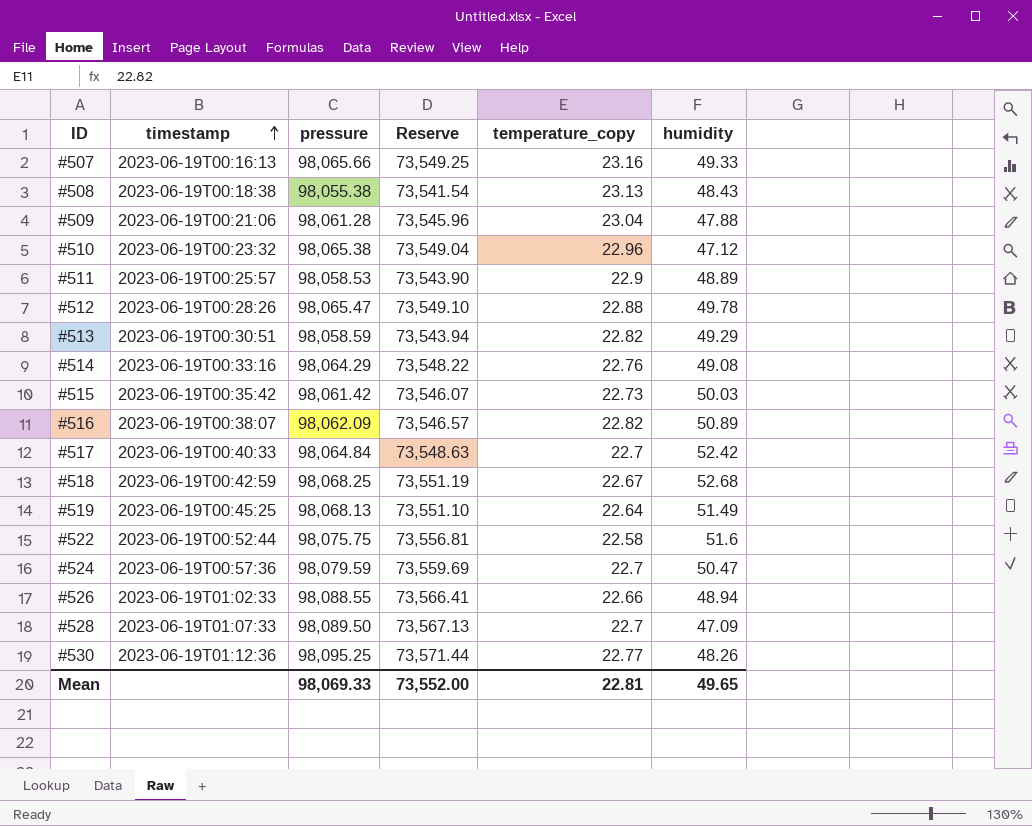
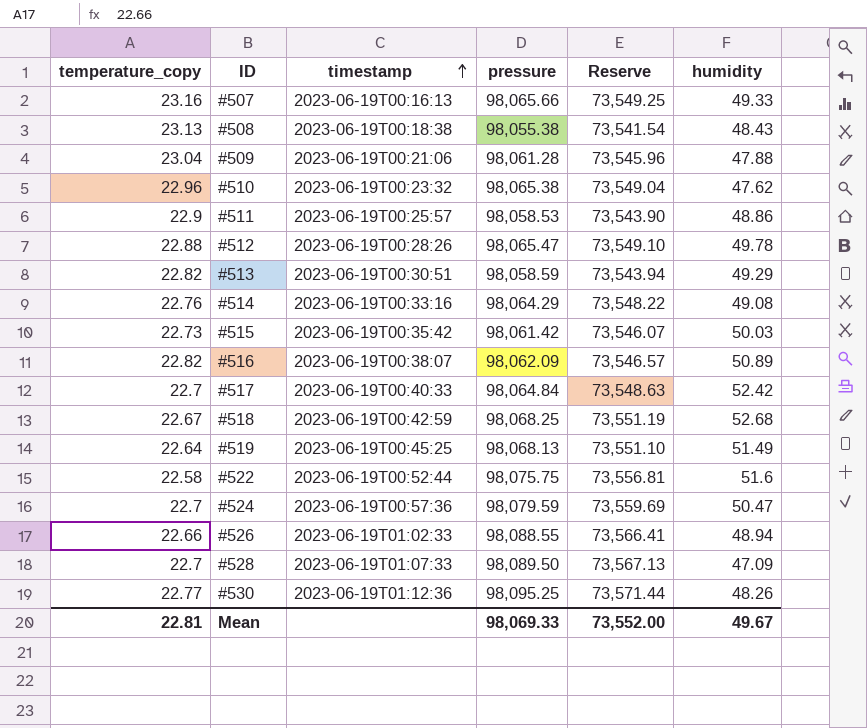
column temperature_copy | position: 5 -> 1
#510 | humidity: 47.12 -> 47.62
#511 | humidity: 48.89 -> 48.86
Mean | humidity: 49.65 -> 49.67

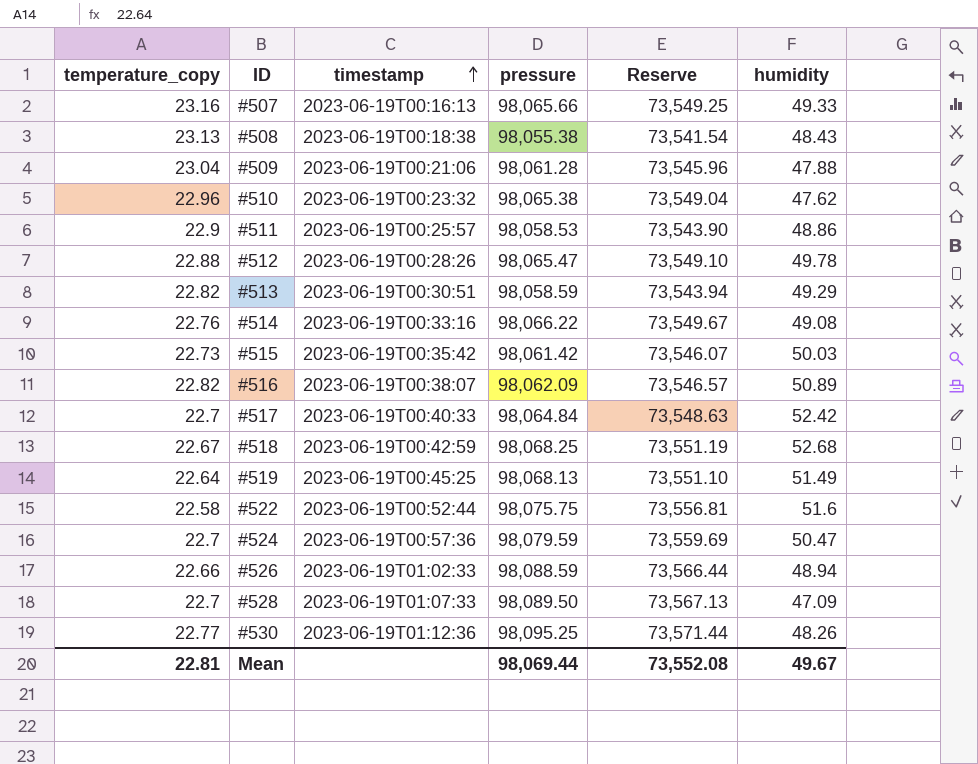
#514 | pressure: 98,064.29 -> 98,066.22
#514 | Reserve: 73,548.22 -> 73,549.67
#526 | pressure: 98,088.55 -> 98,088.59
#526 | Reserve: 73,566.41 -> 73,566.44
Mean | pressure: 98,069.33 -> 98,069.44
Mean | Reserve: 73,552.00 -> 73,552.08

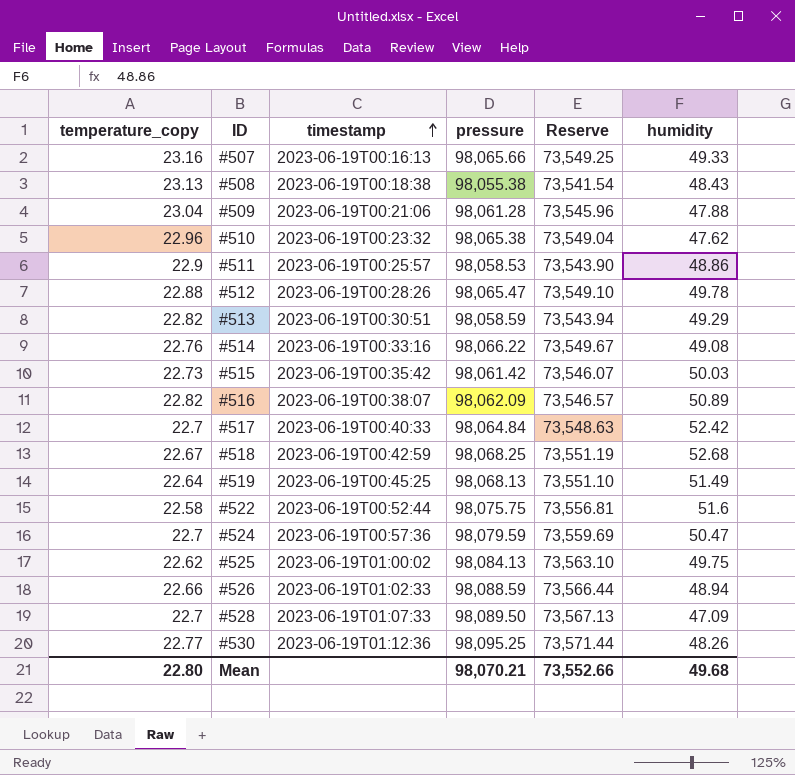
row #525: none -> 22.62 | 2023-06-19T01:00:02 | 98,084.13 | 73,563.10 | 49.75
Mean | temperature_copy: 22.81 -> 22.80
Mean | pressure: 98,069.44 -> 98,070.21
Mean | Reserve: 73,552.08 -> 73,552.66
Mean | humidity: 49.67 -> 49.68

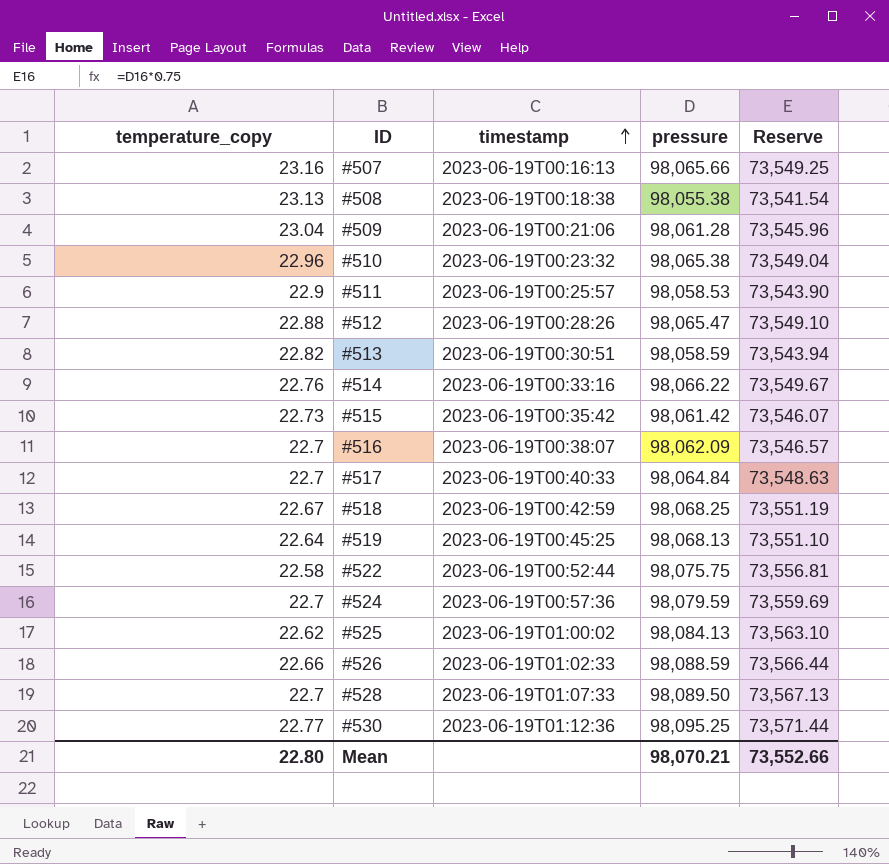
column humidity | position: 6 -> none
#516 | temperature_copy: 22.82 -> 22.7

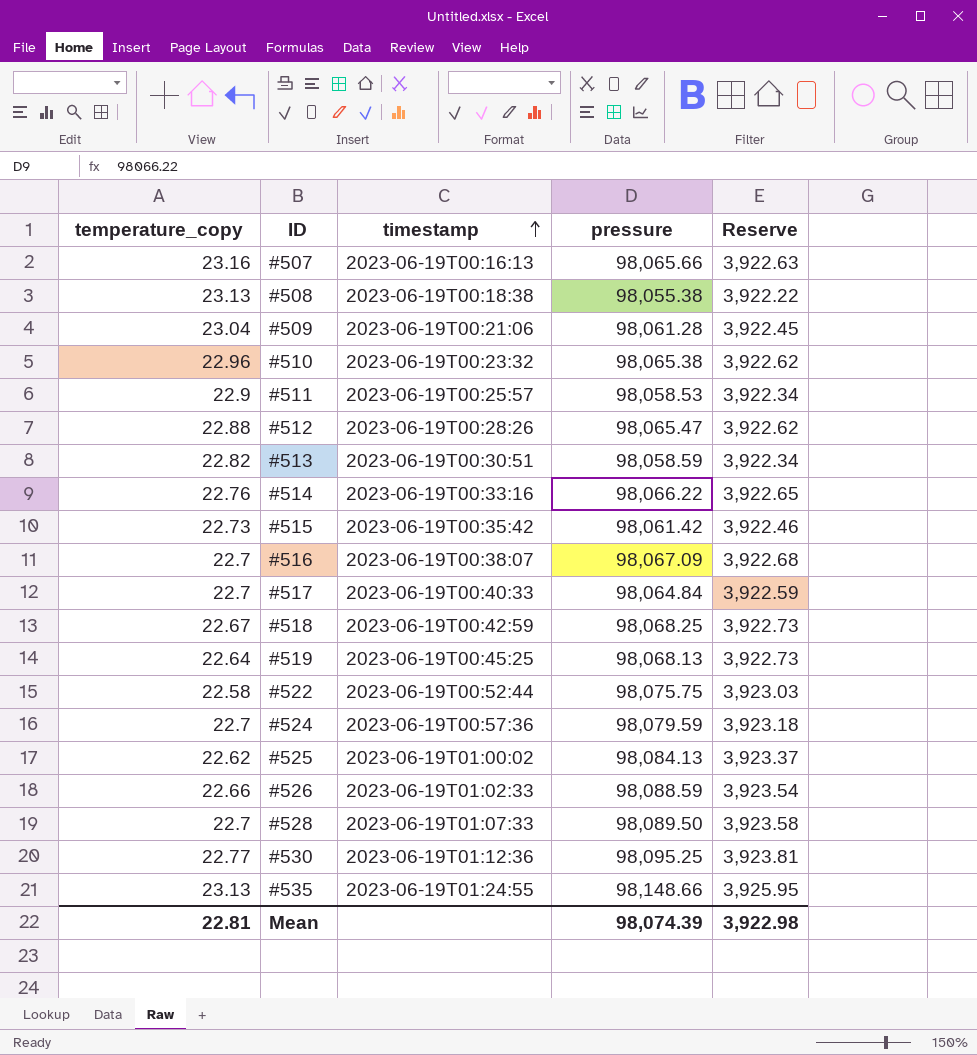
column Reserve | formula: [pressure] * 0.75 -> [pressure] * 0.04
#516 | pressure: 98,062.09 -> 98,067.09
row #535: none -> 23.13 | 2023-06-19T01:24:55 | 98,148.66 | 3,925.95
Mean | temperature_copy: 22.80 -> 22.81
Mean | pressure: 98,070.21 -> 98,074.39
Mean | Reserve: 73,552.66 -> 3,922.98

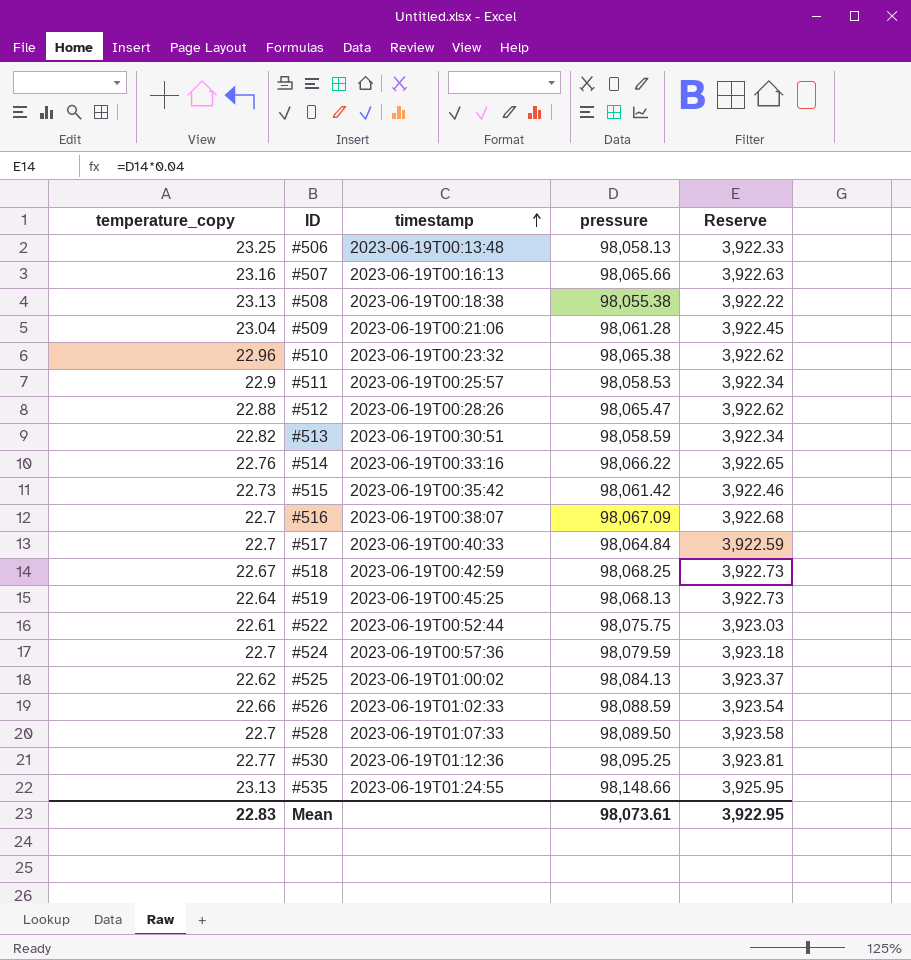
row #506: none -> 23.25 | 2023-06-19T00:13:48 | 98,058.13 | 3,922.33
#522 | temperature_copy: 22.58 -> 22.61
Mean | temperature_copy: 22.81 -> 22.83
Mean | pressure: 98,074.39 -> 98,073.61
Mean | Reserve: 3,922.98 -> 3,922.95

